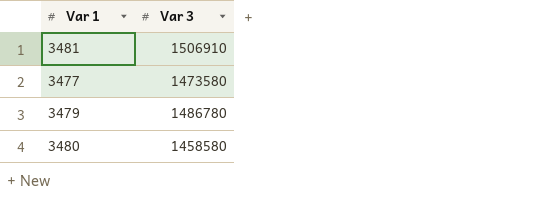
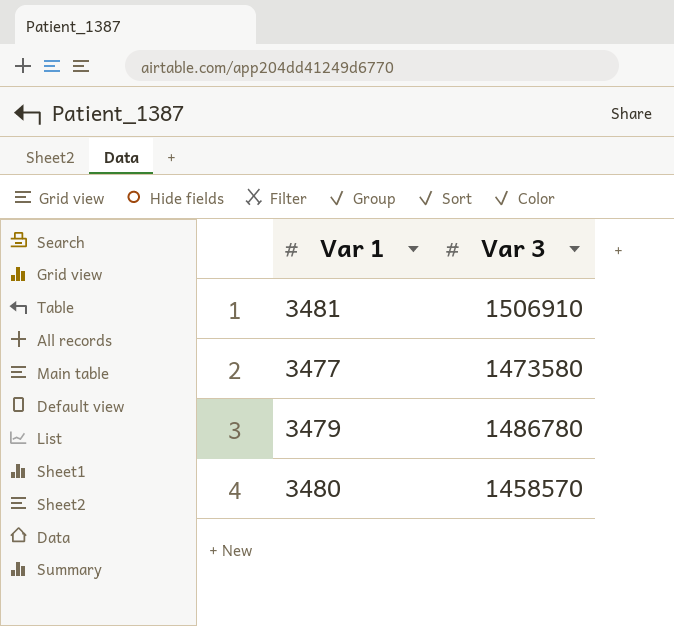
3480 | Var 3: 1458580 -> 1458570

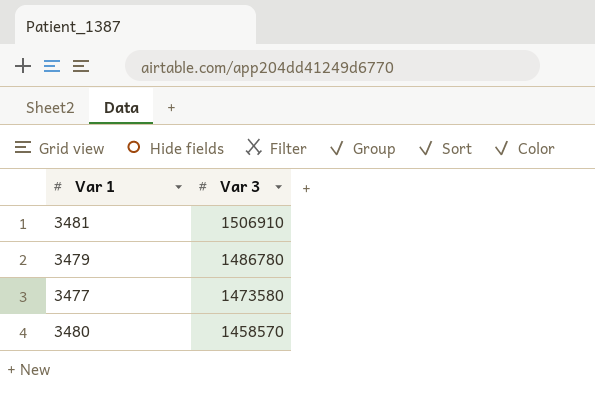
row order: none -> Var 3 descending

